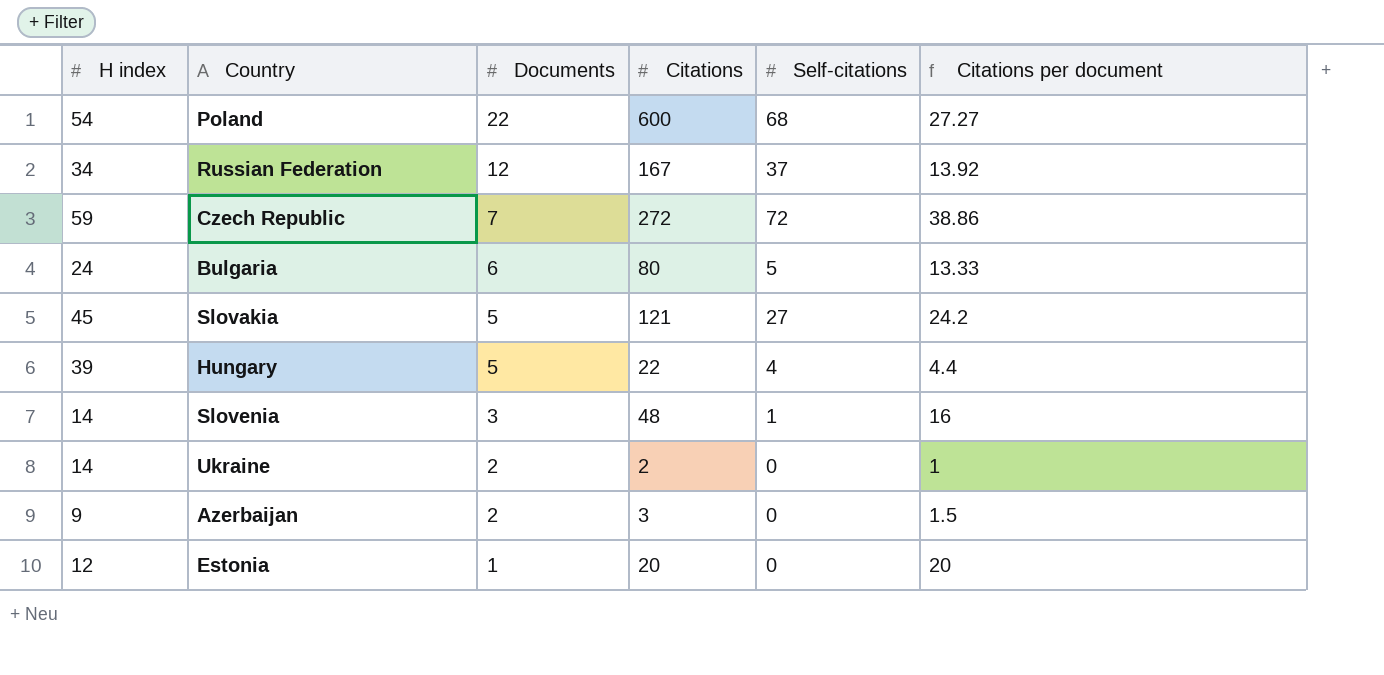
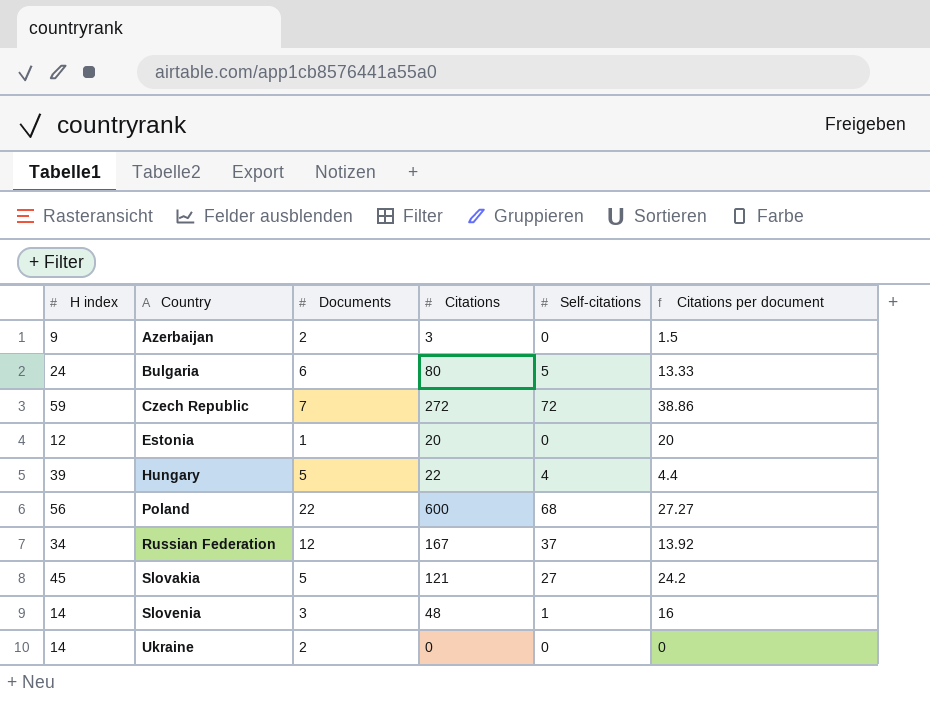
row order: Documents descending -> Country ascending
Poland | H index: 54 -> 56
Ukraine | Citations: 2 -> 0
Ukraine | Citations per document: 1 -> 0

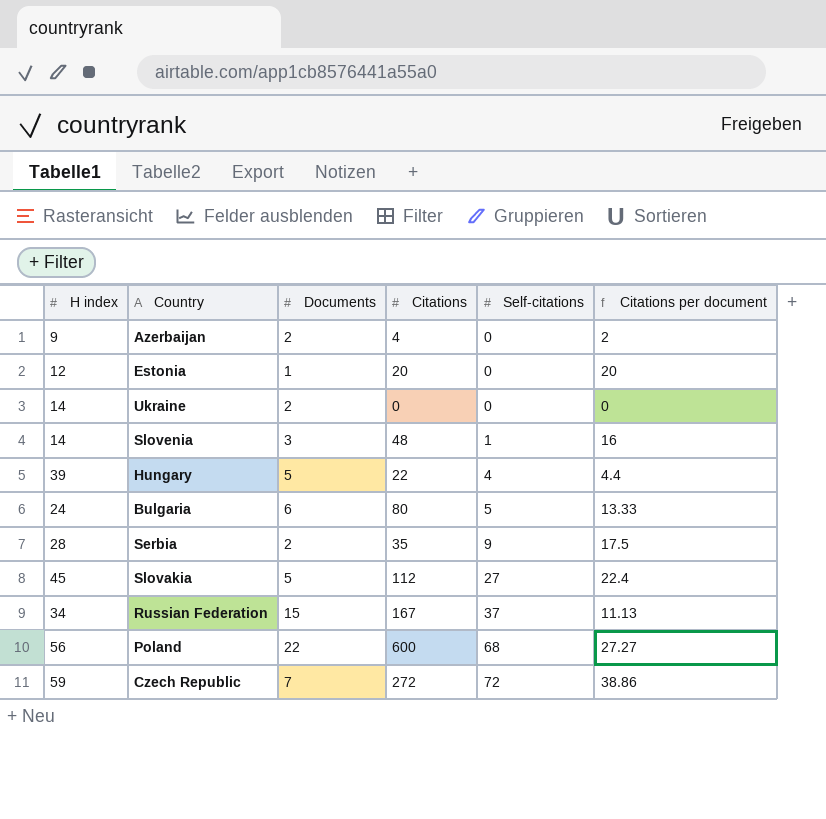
row order: Country ascending -> Self-citations ascending
Azerbaijan | Citations: 3 -> 4
Azerbaijan | Citations per document: 1.5 -> 2
row Serbia: none -> 28 | 2 | 35 | 9 | 17.5
Slovakia | Citations: 121 -> 112
Slovakia | Citations per document: 24.2 -> 22.4
Russian Federation | Documents: 12 -> 15
Russian Federation | Citations per document: 13.92 -> 11.13

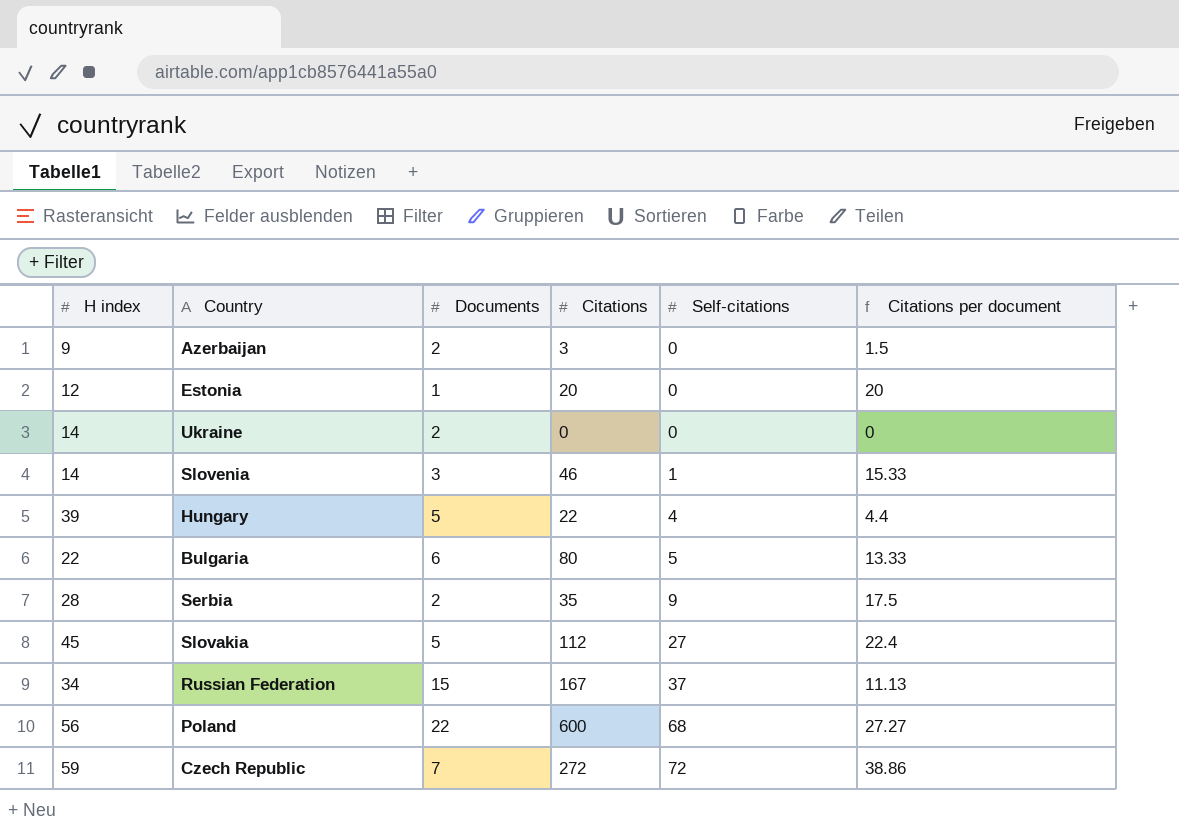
Azerbaijan | Citations: 4 -> 3
Azerbaijan | Citations per document: 2 -> 1.5
Slovenia | Citations: 48 -> 46
Slovenia | Citations per document: 16 -> 15.33
Bulgaria | H index: 24 -> 22

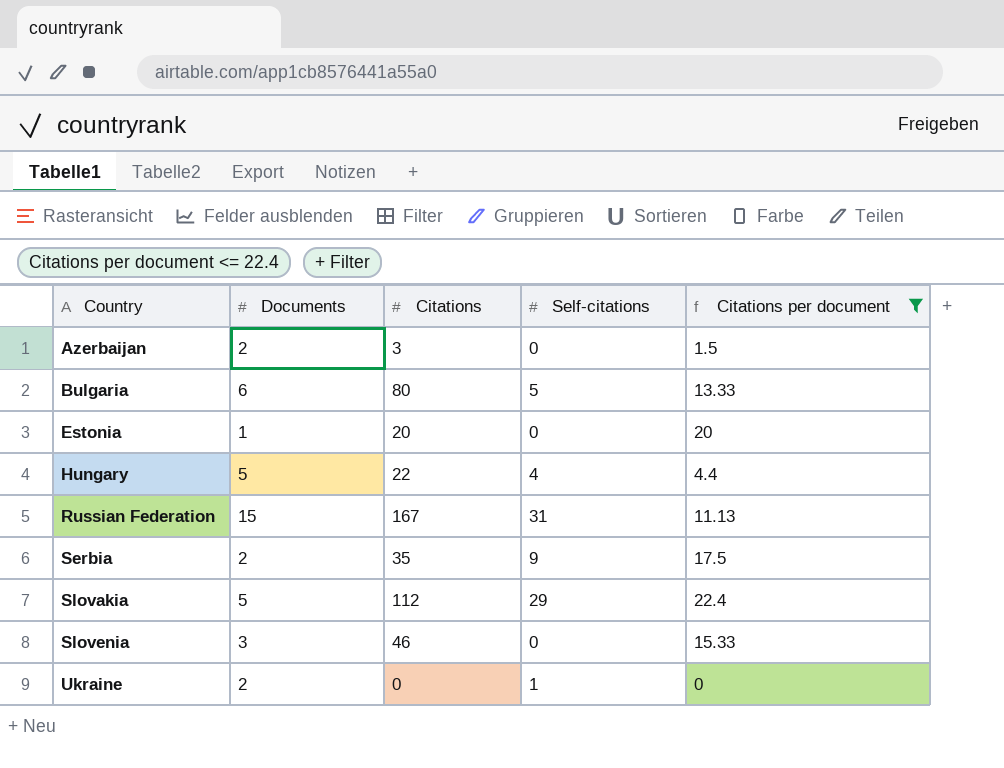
filter: none -> Citations per document <= 22.4
row order: Self-citations ascending -> Country ascending
column H index | position: 1 -> none
Russian Federation | Self-citations: 37 -> 31
Slovakia | Self-citations: 27 -> 29
Slovenia | Self-citations: 1 -> 0
Ukraine | Self-citations: 0 -> 1

